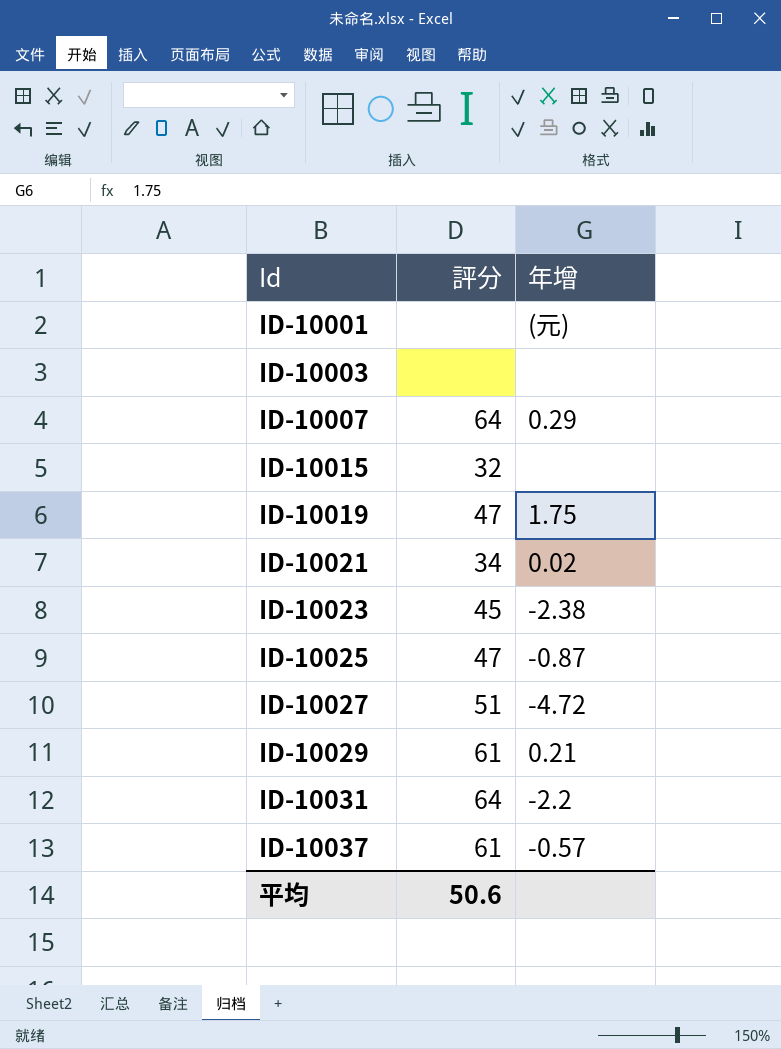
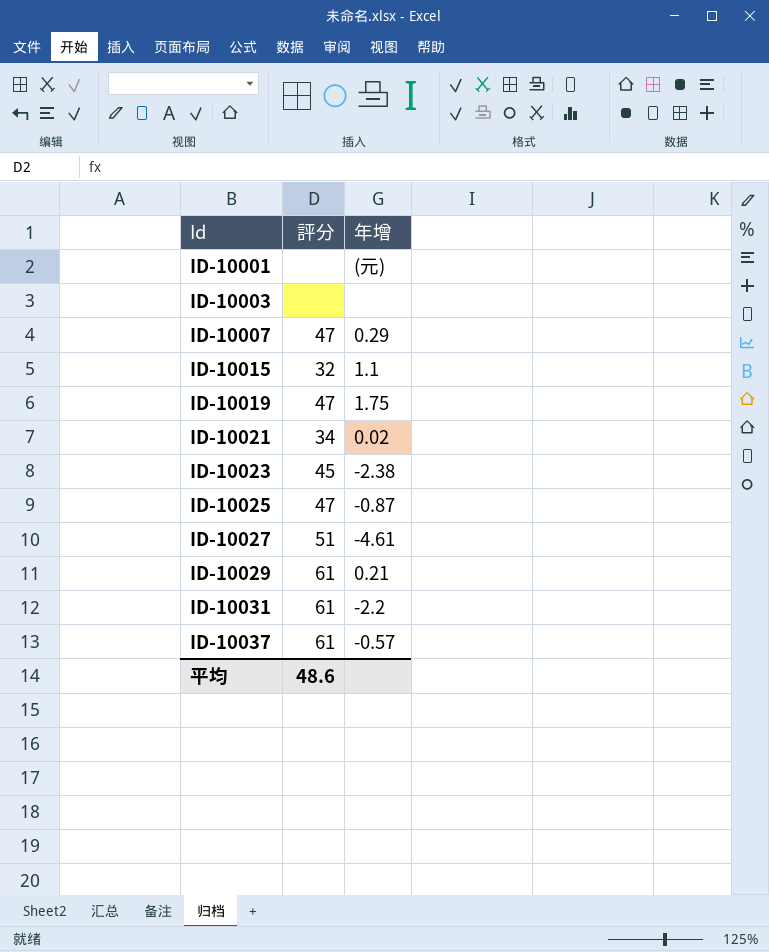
ID-10007 | 評分: 64 -> 47
ID-10015 | 年增: none -> 1.1
ID-10027 | 年增: -4.72 -> -4.61
ID-10031 | 評分: 64 -> 61
平均 | 評分: 50.6 -> 48.6

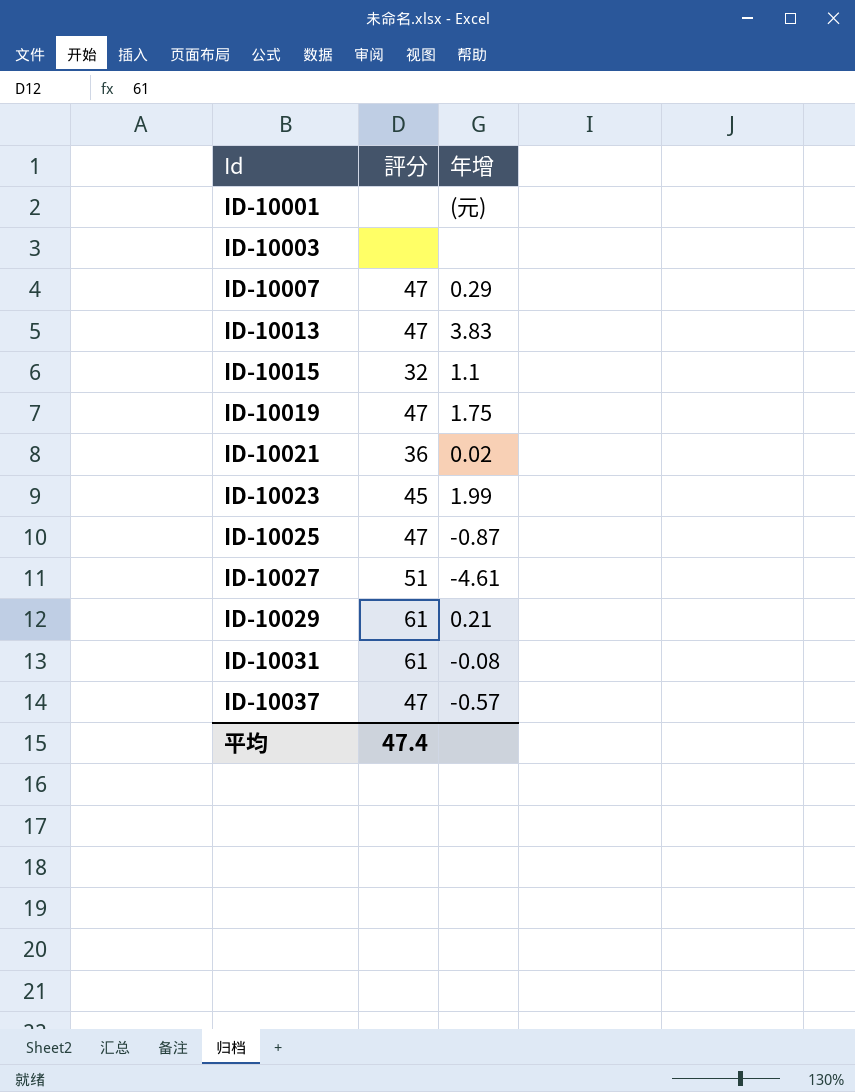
row ID-10013: none -> 47 | 3.83
ID-10021 | 評分: 34 -> 36
ID-10023 | 年增: -2.38 -> 1.99
ID-10031 | 年增: -2.2 -> -0.08
ID-10037 | 評分: 61 -> 47
平均 | 評分: 48.6 -> 47.4

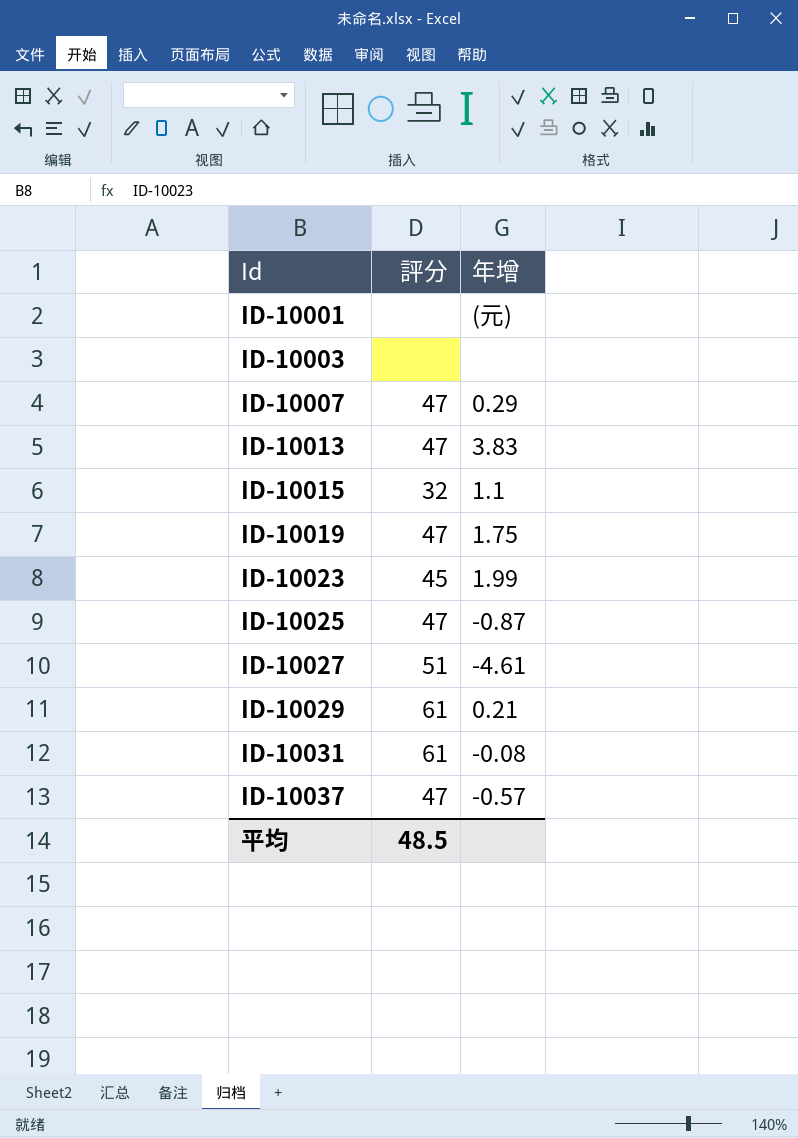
row ID-10021: 36 | 0.02 -> none
平均 | 評分: 47.4 -> 48.5

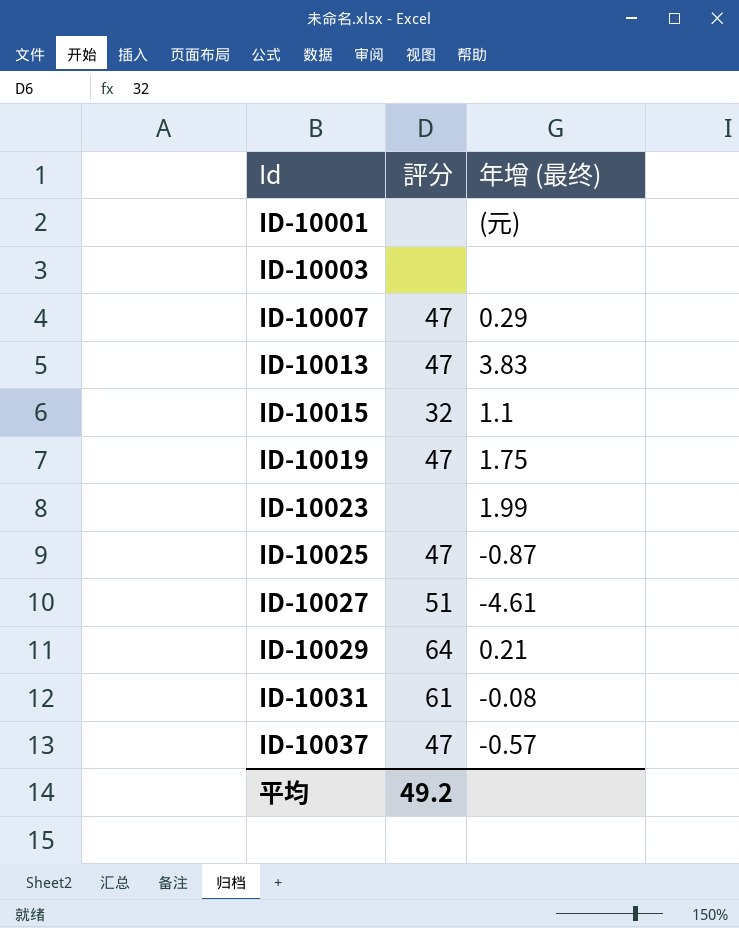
column name: 年增 -> 年增 (最终)
ID-10023 | 評分: 45 -> none
ID-10029 | 評分: 61 -> 64
平均 | 評分: 48.5 -> 49.2

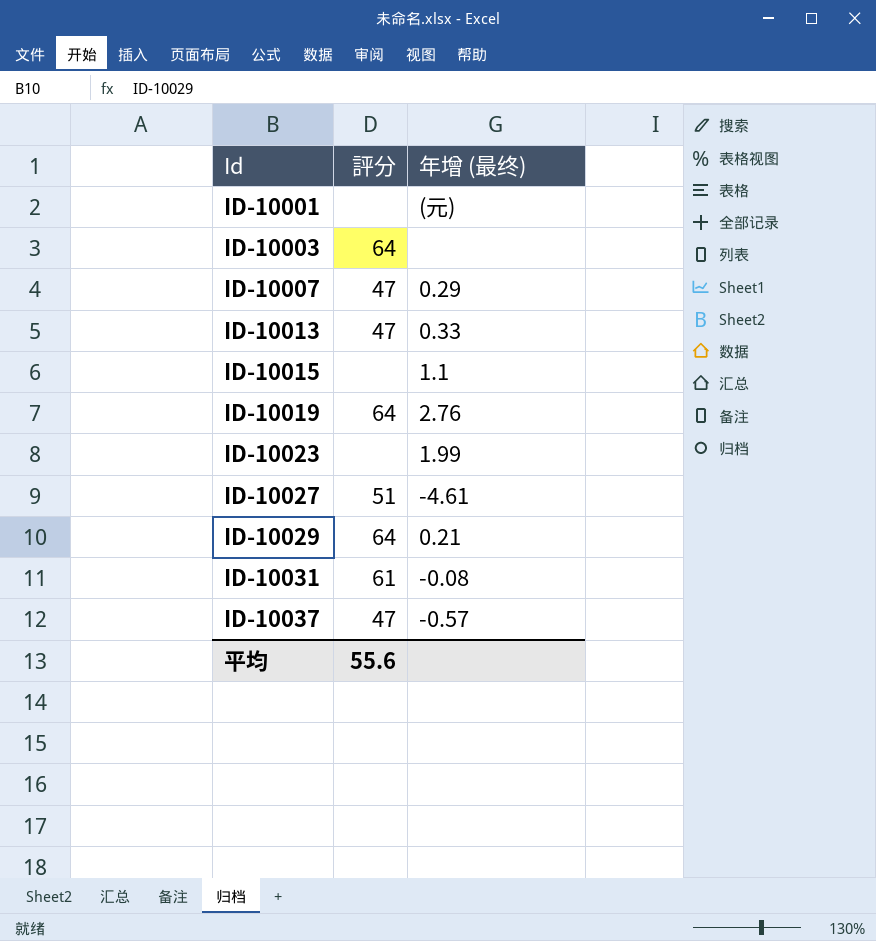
row ID-10025: 47 | -0.87 -> none
ID-10003 | 評分: none -> 64
ID-10013 | 年增 (最终): 3.83 -> 0.33
ID-10015 | 評分: 32 -> none
ID-10019 | 評分: 47 -> 64
ID-10019 | 年增 (最终): 1.75 -> 2.76
平均 | 評分: 49.2 -> 55.6

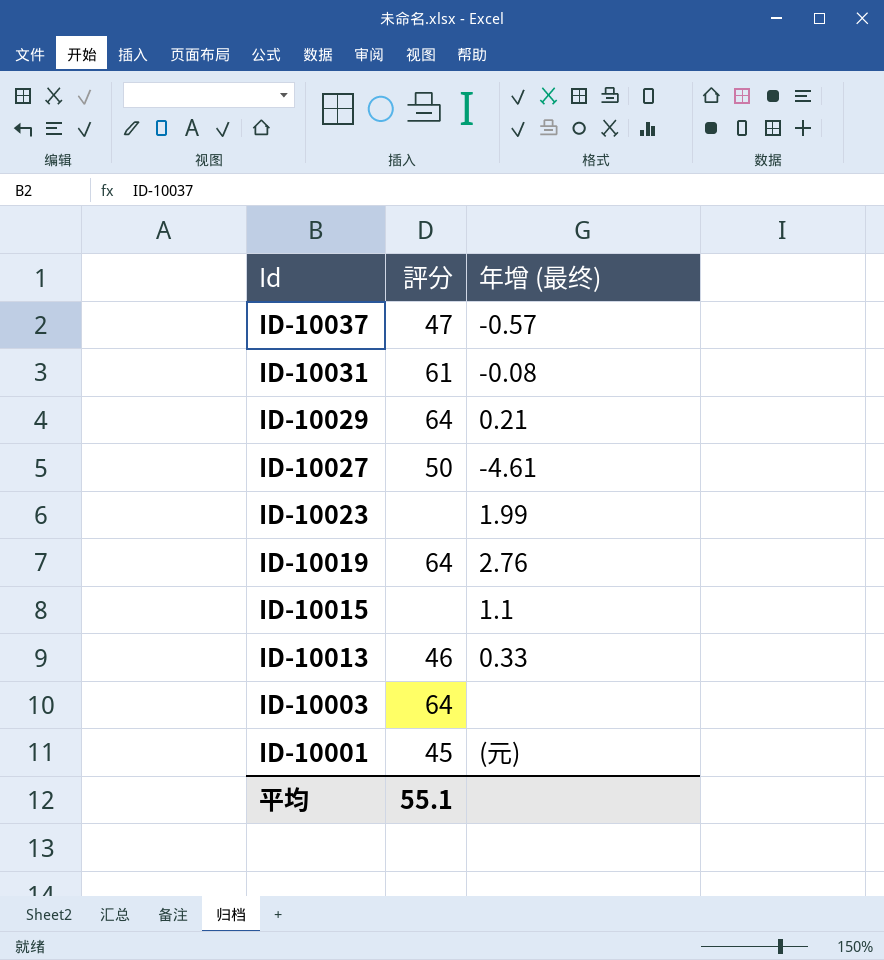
row order: Id ascending -> Id descending
row ID-10007: 47 | 0.29 -> none
ID-10027 | 評分: 51 -> 50
ID-10013 | 評分: 47 -> 46
ID-10001 | 評分: none -> 45
平均 | 評分: 55.6 -> 55.1

